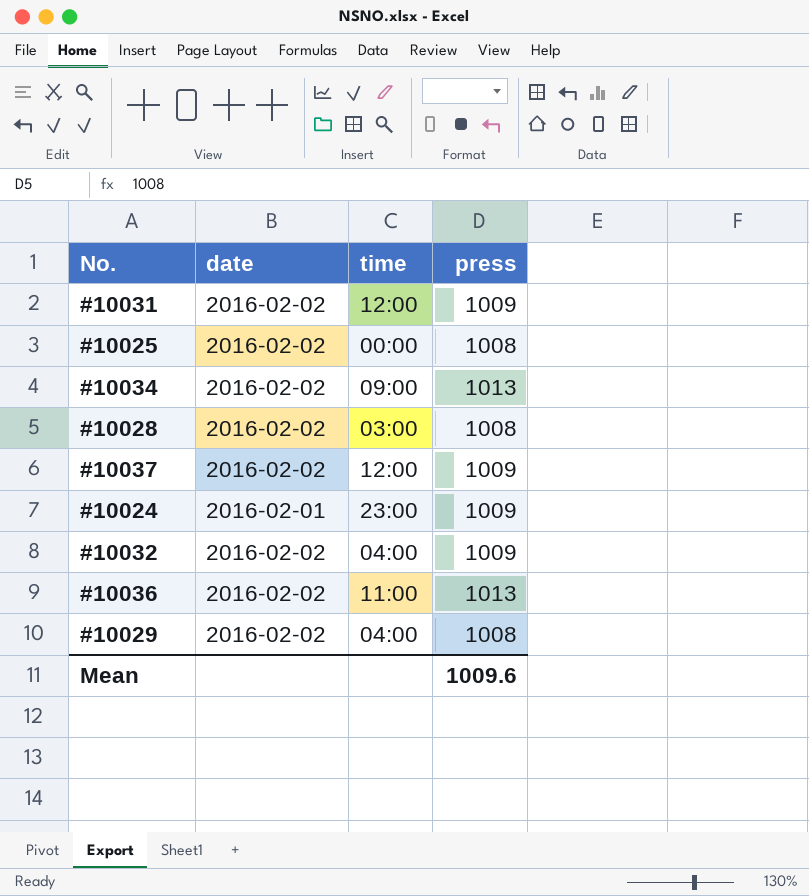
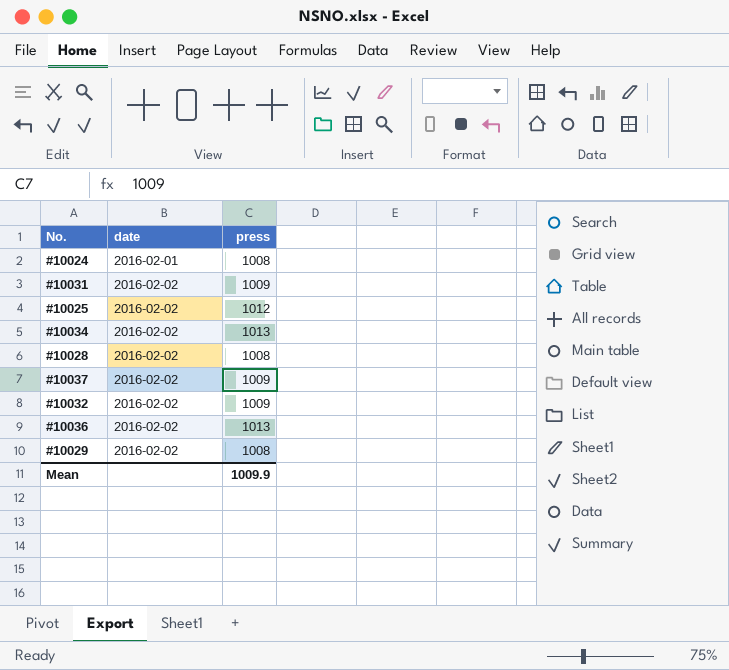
row order: none -> date ascending
column time | position: 3 -> none
#10024 | press: 1009 -> 1008
#10025 | press: 1008 -> 1012
Mean | press: 1009.6 -> 1009.9

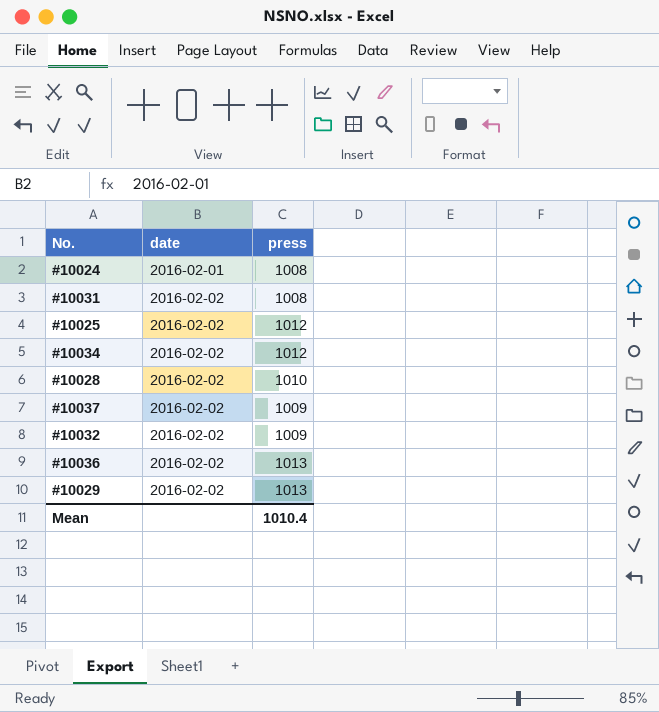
#10031 | press: 1009 -> 1008
#10034 | press: 1013 -> 1012
#10028 | press: 1008 -> 1010
#10029 | press: 1008 -> 1013
Mean | press: 1009.9 -> 1010.4

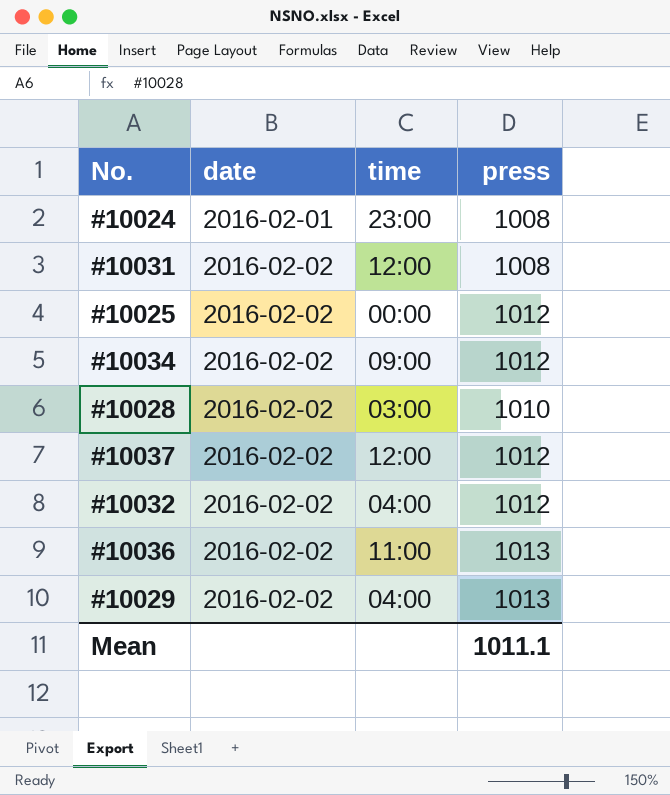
column time | position: none -> 3
#10037 | press: 1009 -> 1012
#10032 | press: 1009 -> 1012
Mean | press: 1010.4 -> 1011.1

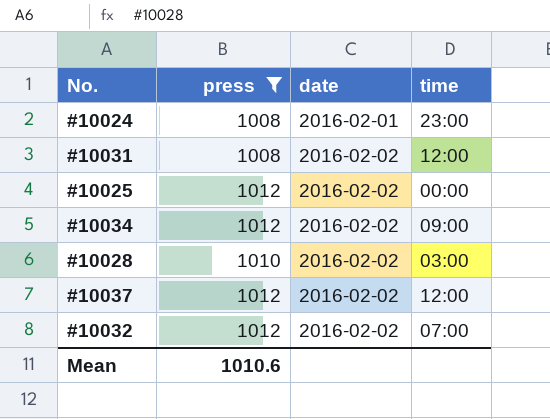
filter: none -> press != 1013
column press | position: 4 -> 2
#10032 | time: 04:00 -> 07:00
Mean | press: 1011.1 -> 1010.6

